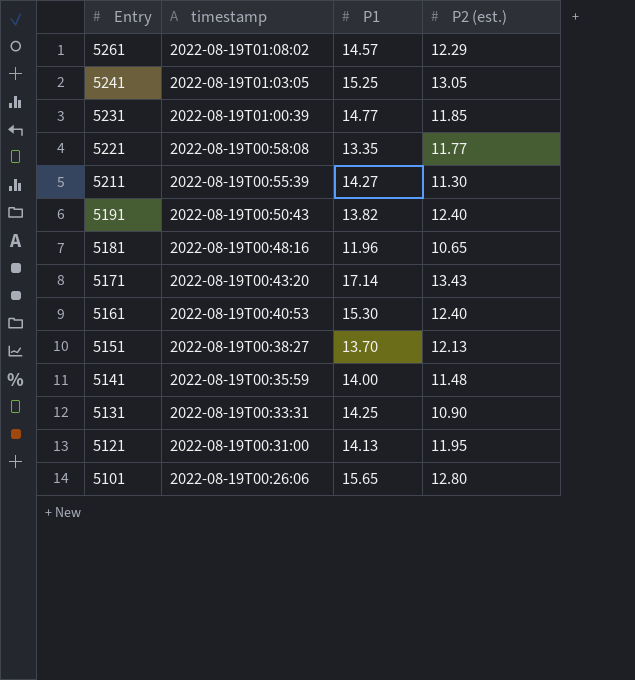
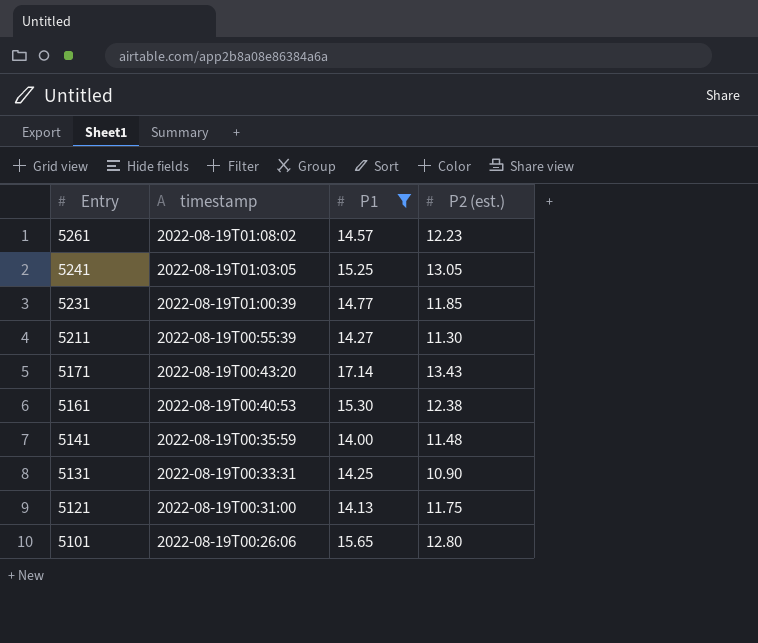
filter: none -> P1 >= 14.00
5261 | P2 (est.): 12.29 -> 12.23
5161 | P2 (est.): 12.40 -> 12.38
5121 | P2 (est.): 11.95 -> 11.75

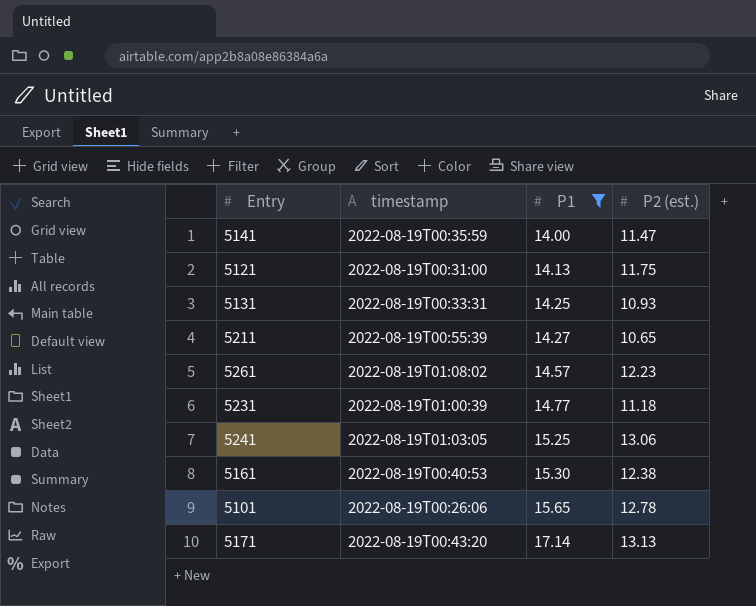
row order: Entry descending -> P1 ascending
5141 | P2 (est.): 11.48 -> 11.47
5131 | P2 (est.): 10.90 -> 10.93
5211 | P2 (est.): 11.30 -> 10.65
5231 | P2 (est.): 11.85 -> 11.18
5241 | P2 (est.): 13.05 -> 13.06
5101 | P2 (est.): 12.80 -> 12.78
5171 | P2 (est.): 13.43 -> 13.13

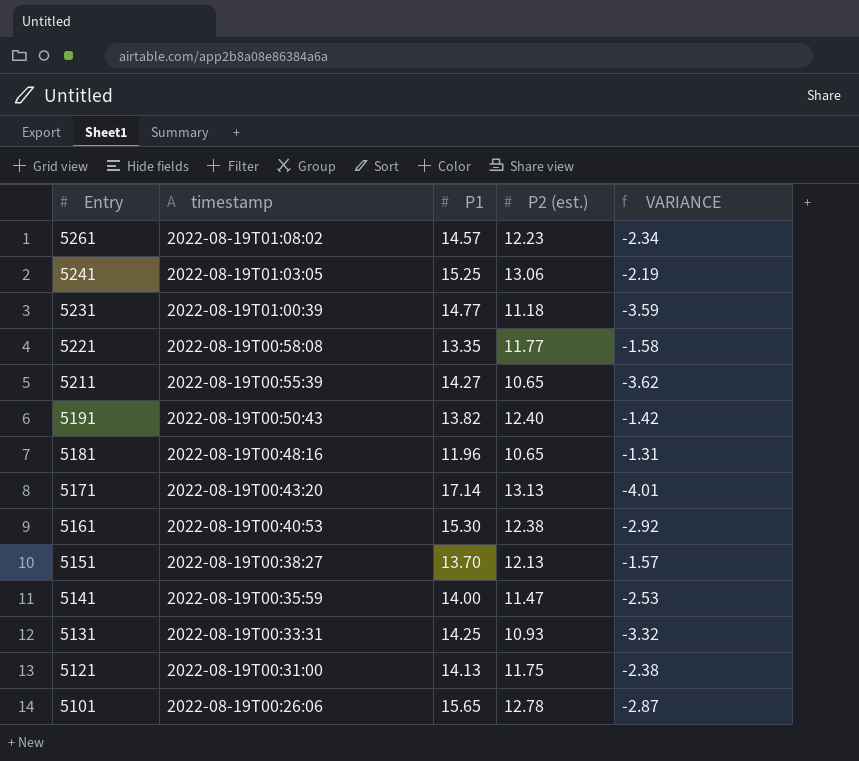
filter: P1 >= 14.00 -> none
row order: P1 ascending -> Entry descending
column VARIANCE | formula: none -> [P2 (est.)] - [P1]

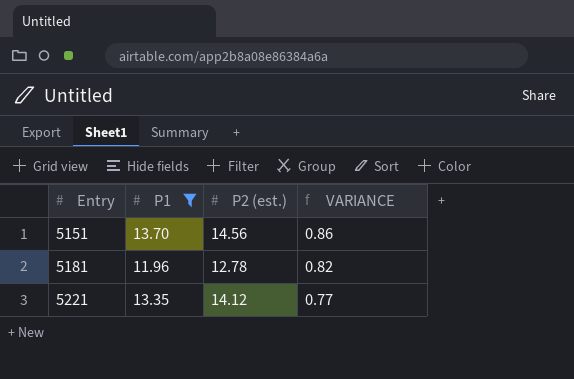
filter: none -> P1 <= 13.70
row order: Entry descending -> Entry ascending
column timestamp | position: 2 -> none
5151 | P2 (est.): 12.13 -> 14.56
5151 | VARIANCE: -1.57 -> 0.86
5181 | P2 (est.): 10.65 -> 12.78
5181 | VARIANCE: -1.31 -> 0.82
5221 | P2 (est.): 11.77 -> 14.12
5221 | VARIANCE: -1.58 -> 0.77

